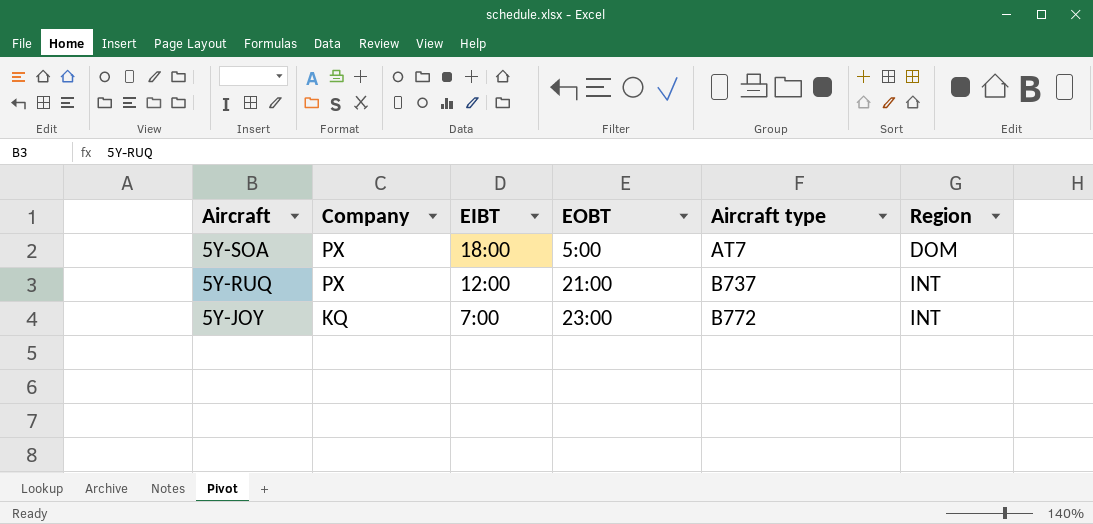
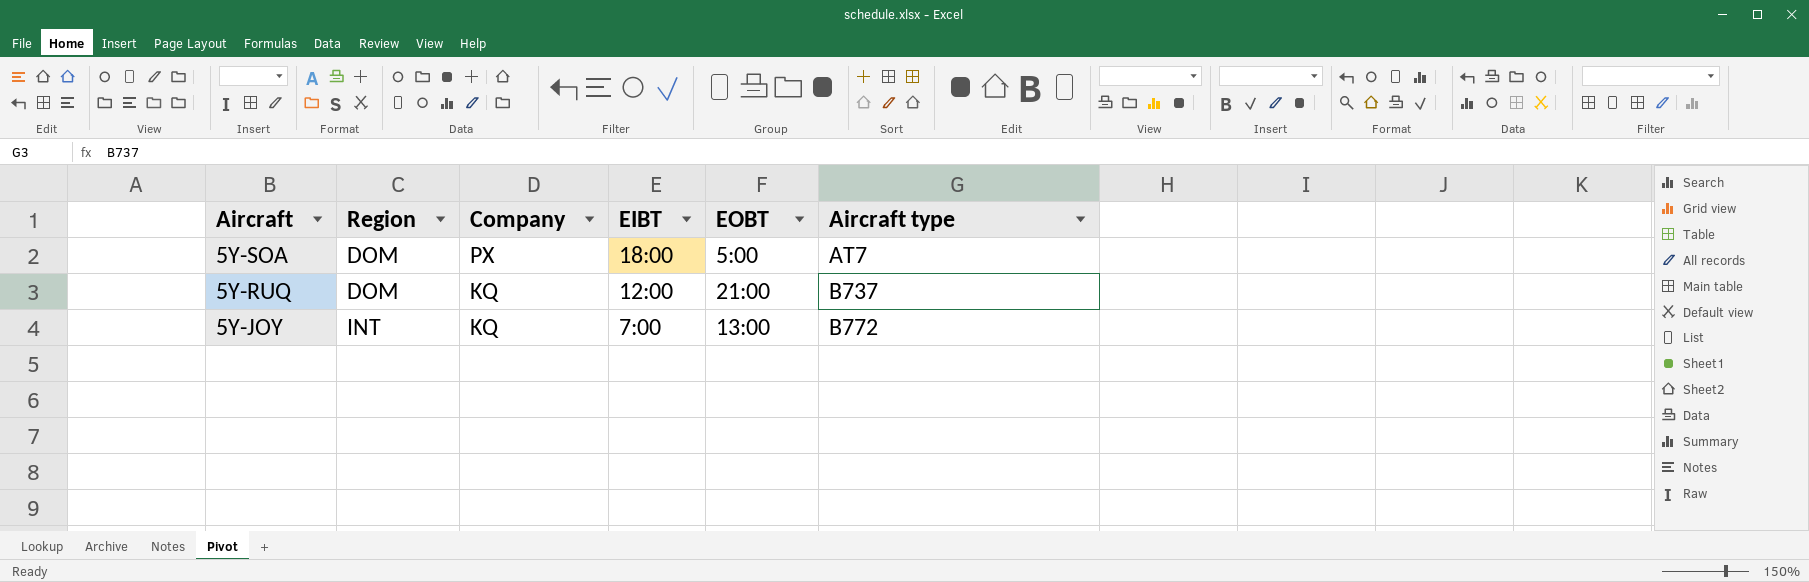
column Region | position: 6 -> 2
5Y-RUQ | Region: INT -> DOM
5Y-RUQ | Company: PX -> KQ
5Y-JOY | EOBT: 23:00 -> 13:00

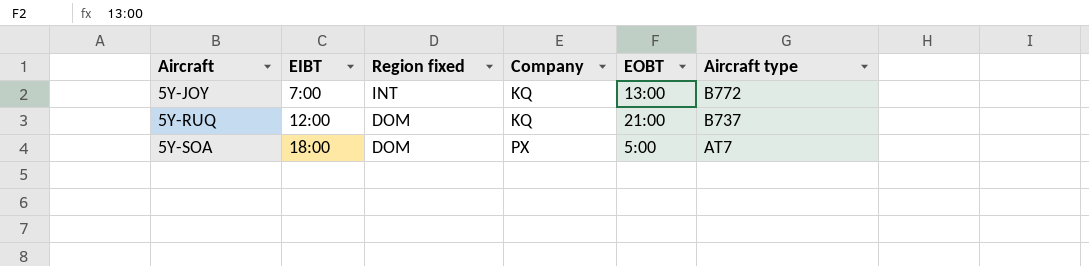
row order: Aircraft descending -> Aircraft ascending
column EIBT | position: 4 -> 2
column name: Region -> Region fixed

